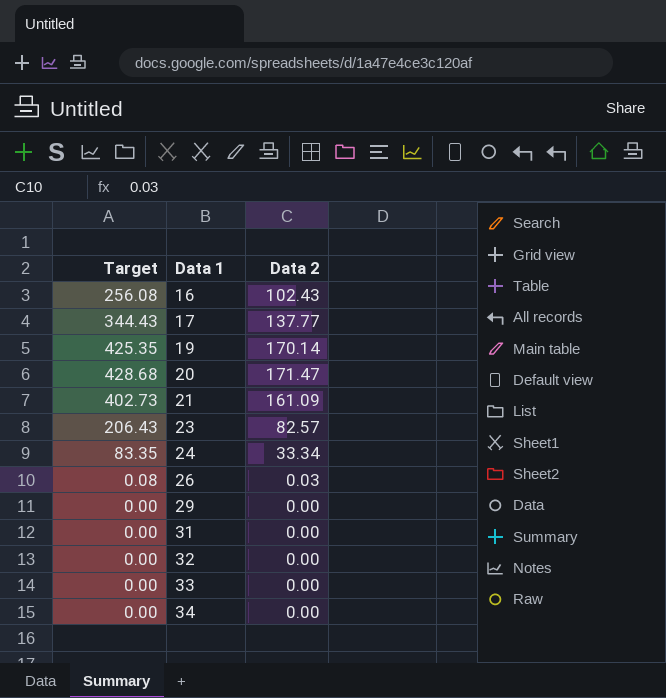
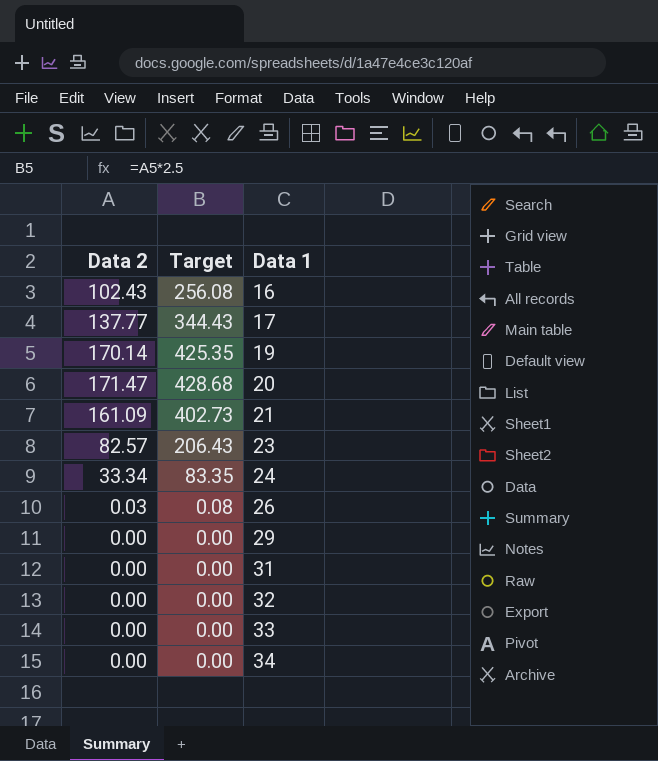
column Data 2 | position: 3 -> 1

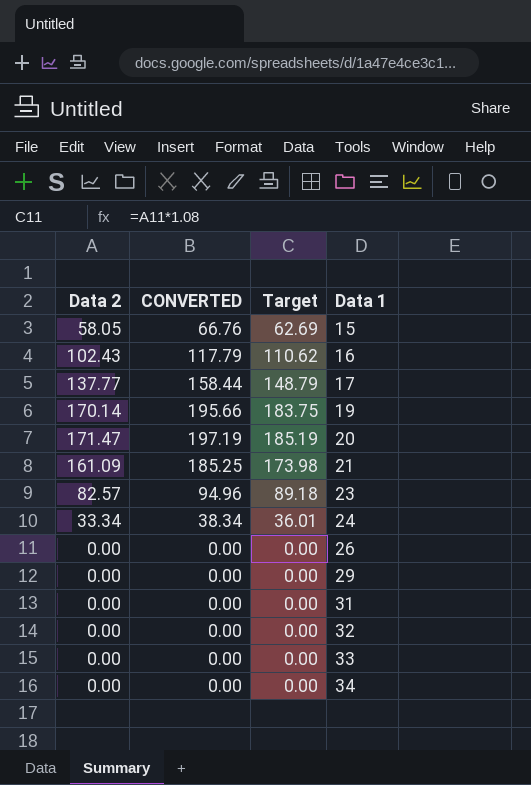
column CONVERTED | formula: none -> [Data 2] * 1.15
column Target | formula: [Data 2] * 2.5 -> [Data 2] * 1.08
row 15: none -> 58.05 | 66.76 | 62.69
26 | Data 2: 0.03 -> 0.00

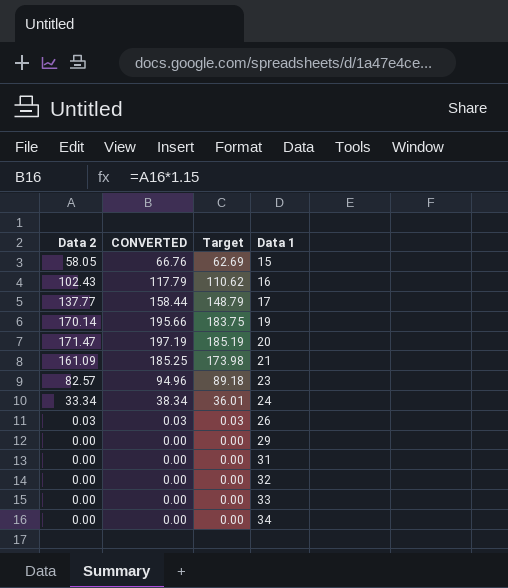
26 | Data 2: 0.00 -> 0.03
26 | CONVERTED: 0.00 -> 0.03
26 | Target: 0.00 -> 0.03

